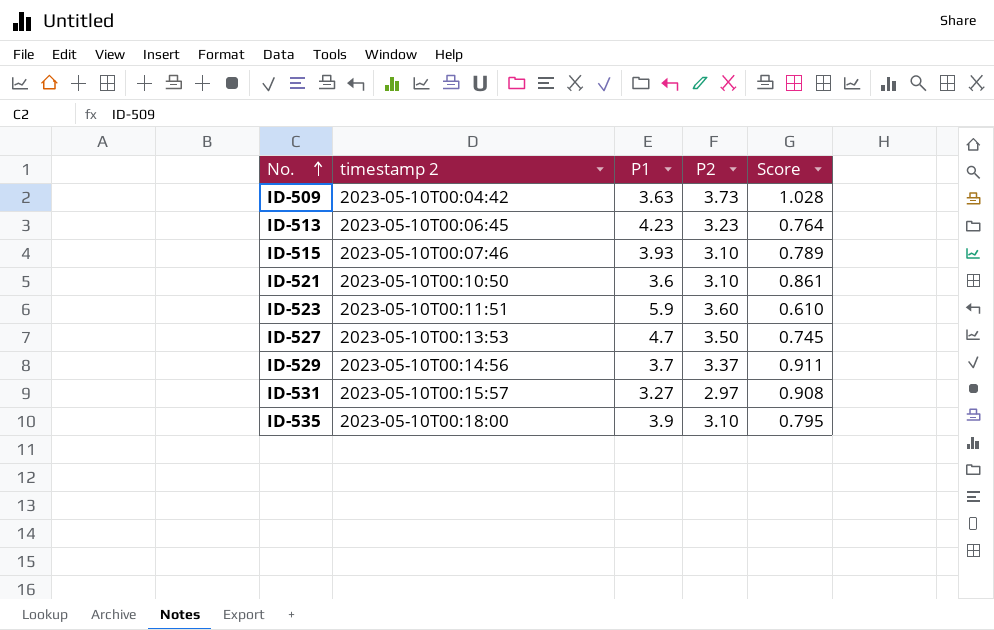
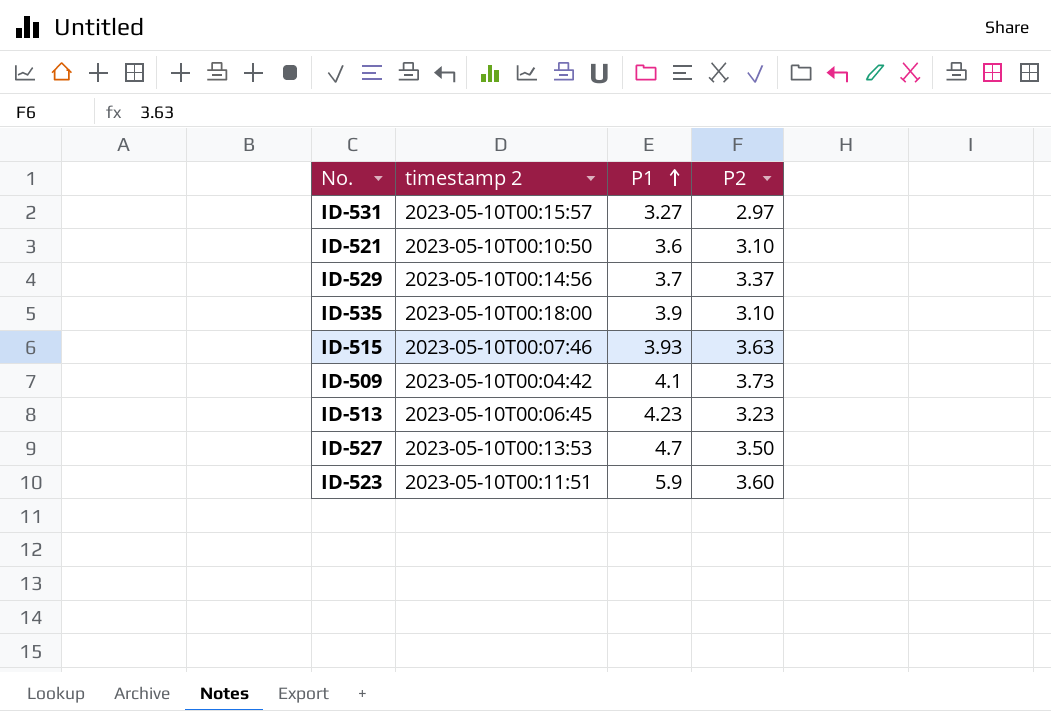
row order: No. ascending -> P1 ascending
column Score | formula: [P2] / [P1] -> none
ID-515 | P2: 3.10 -> 3.63
ID-509 | P1: 3.63 -> 4.1

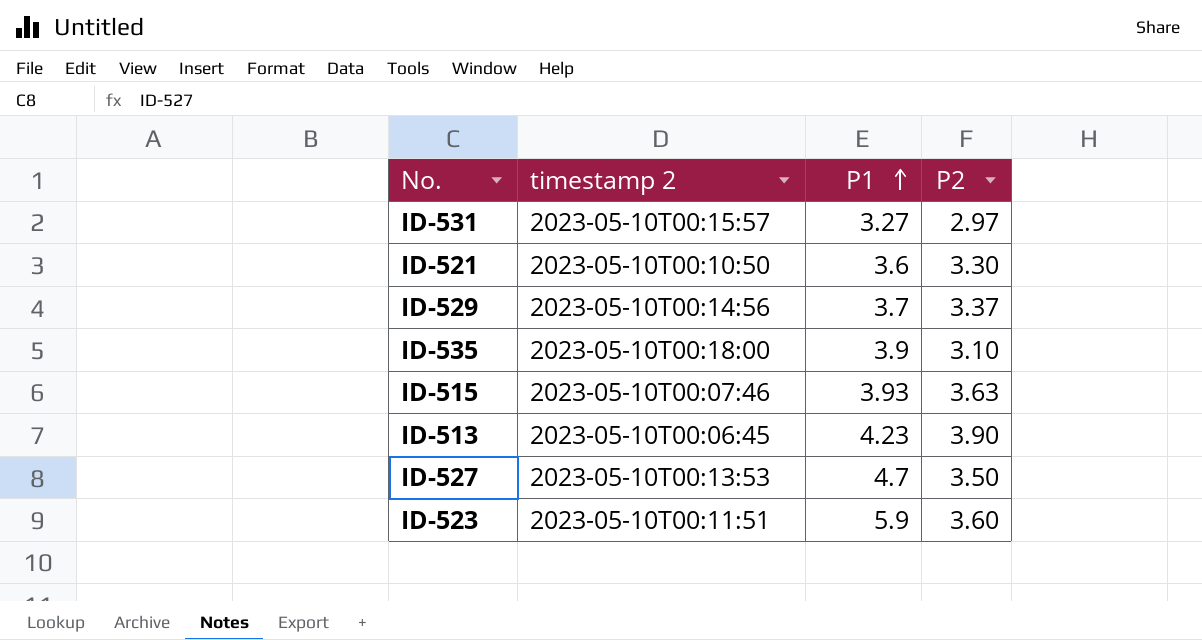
row ID-509: 2023-05-10T00:04:42 | 4.1 | 3.73 -> none
ID-521 | P2: 3.10 -> 3.30
ID-513 | P2: 3.23 -> 3.90

